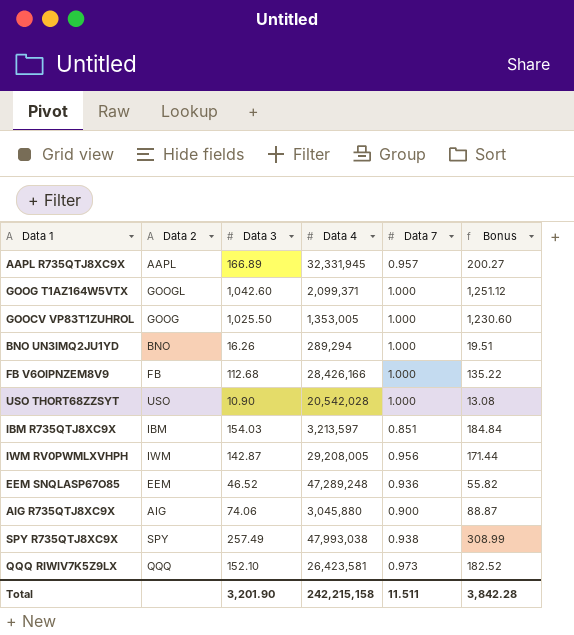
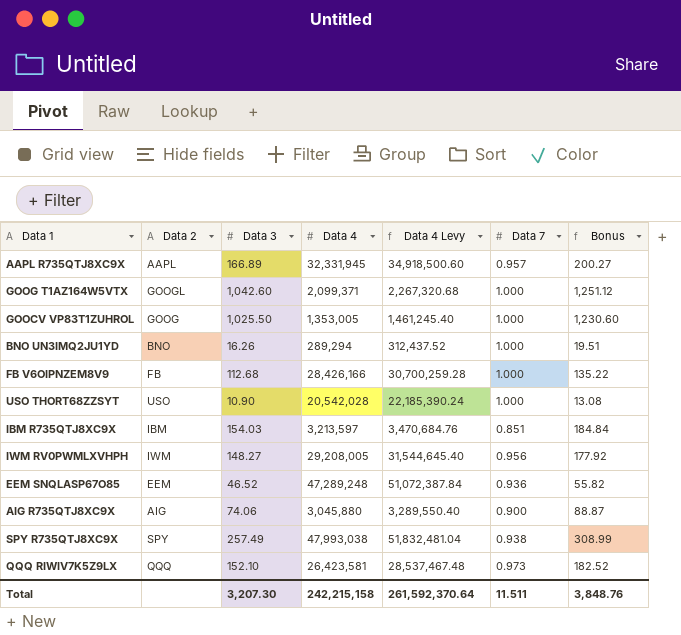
column Data 4 Levy | formula: none -> [Data 4] * 1.08
IWM RV0PWMLXVHPH | Data 3: 142.87 -> 148.27
IWM RV0PWMLXVHPH | Bonus: 171.44 -> 177.92
Total | Data 3: 3,201.90 -> 3,207.30
Total | Bonus: 3,842.28 -> 3,848.76

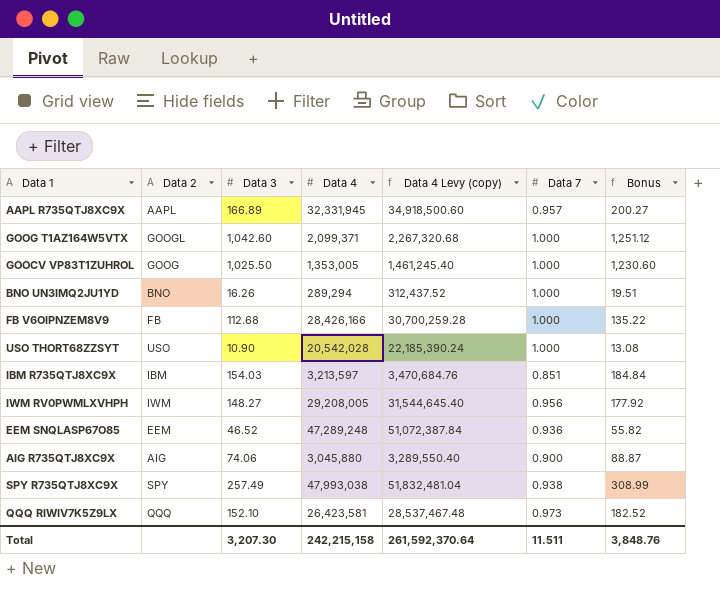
column name: Data 4 Levy -> Data 4 Levy (copy)

